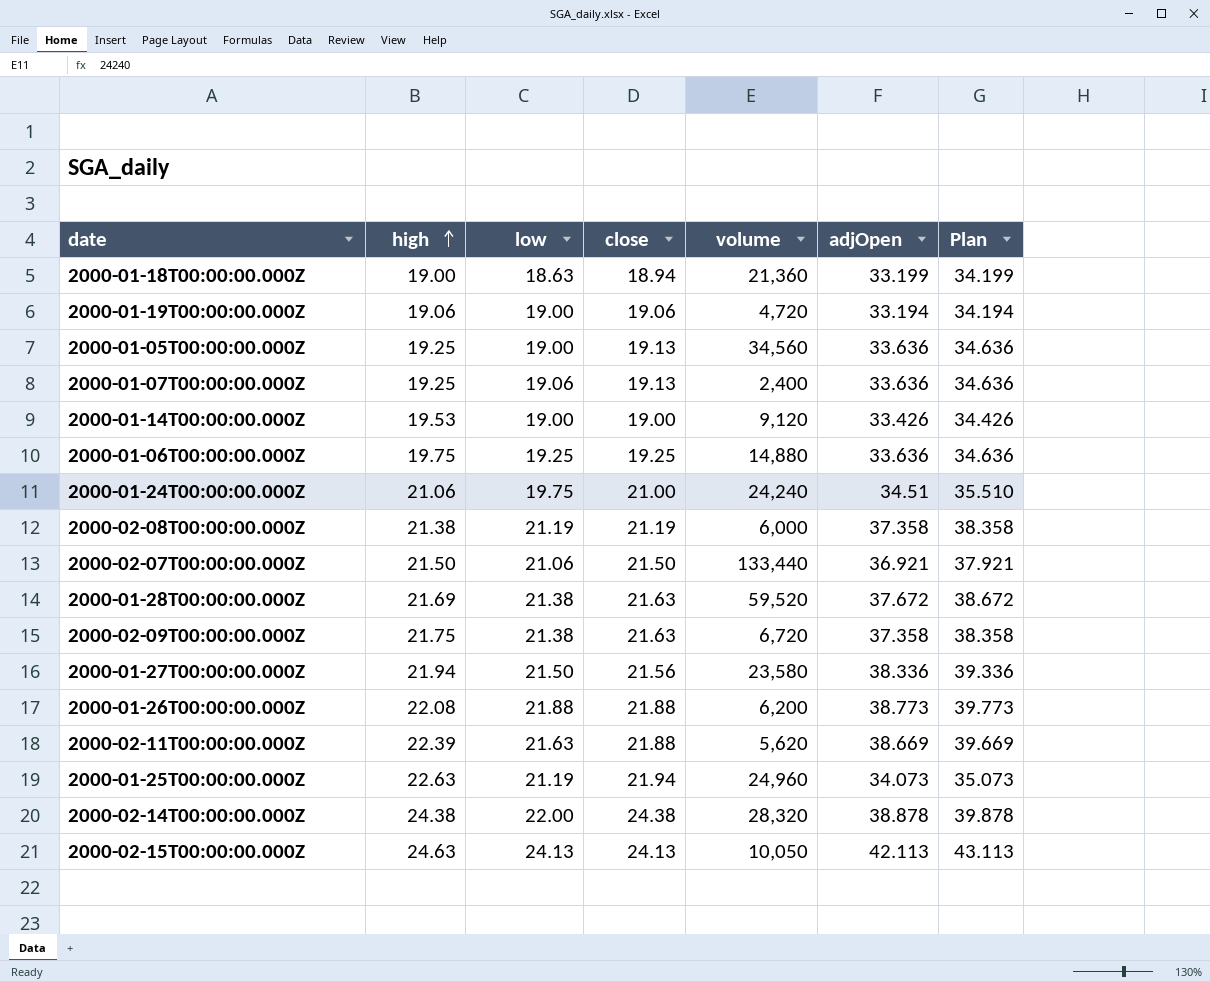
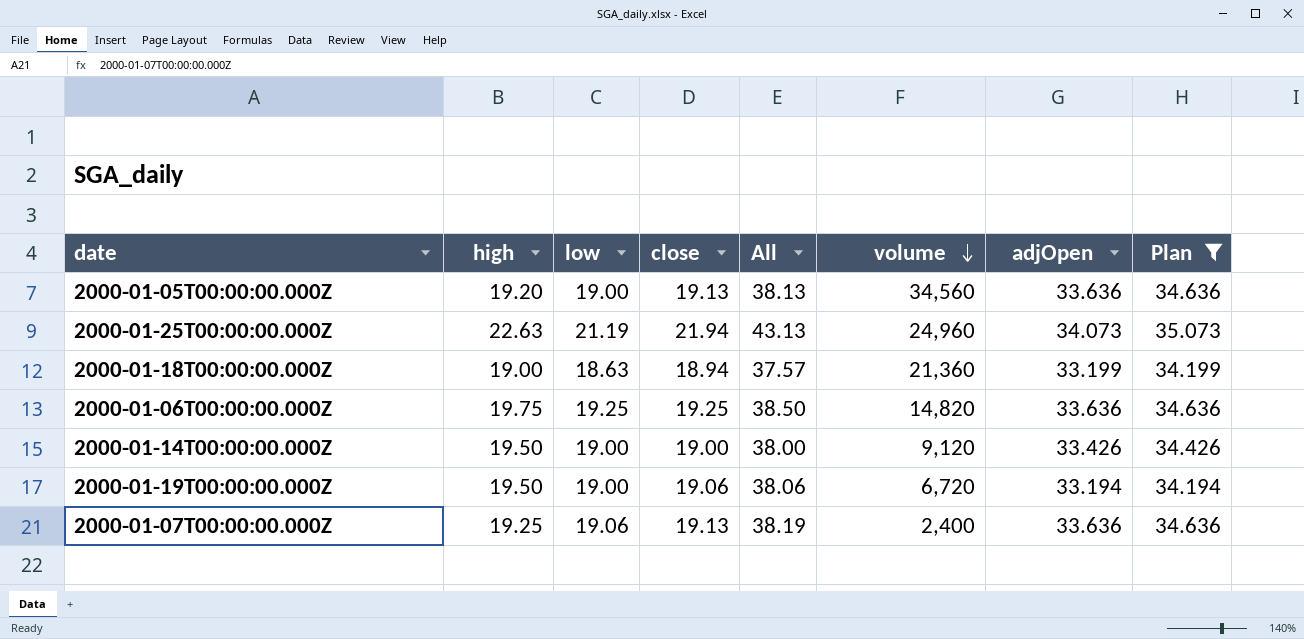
filter: none -> Plan <= 35.073
row order: high ascending -> volume descending
column All | formula: none -> [low] + [close]
2000-01-05T00:00:00.000Z | high: 19.25 -> 19.20
2000-01-06T00:00:00.000Z | volume: 14,880 -> 14,820
2000-01-14T00:00:00.000Z | high: 19.53 -> 19.50
2000-01-19T00:00:00.000Z | high: 19.06 -> 19.50
2000-01-19T00:00:00.000Z | volume: 4,720 -> 6,720

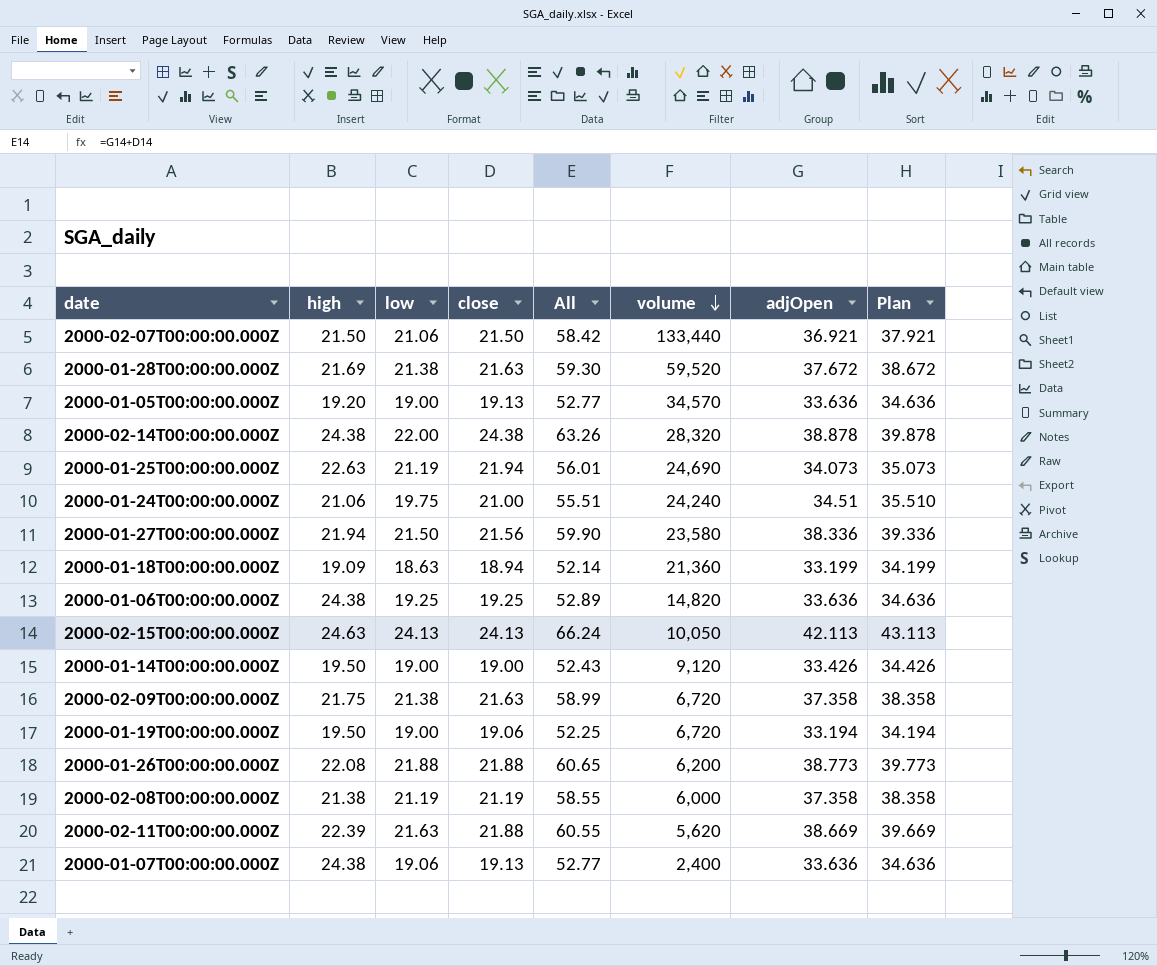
filter: Plan <= 35.073 -> none
column All | formula: [low] + [close] -> [close] + [adjOpen]
2000-01-05T00:00:00.000Z | volume: 34,560 -> 34,570
2000-01-25T00:00:00.000Z | volume: 24,960 -> 24,690
2000-01-18T00:00:00.000Z | high: 19.00 -> 19.09
2000-01-06T00:00:00.000Z | high: 19.75 -> 24.38
2000-01-07T00:00:00.000Z | high: 19.25 -> 24.38

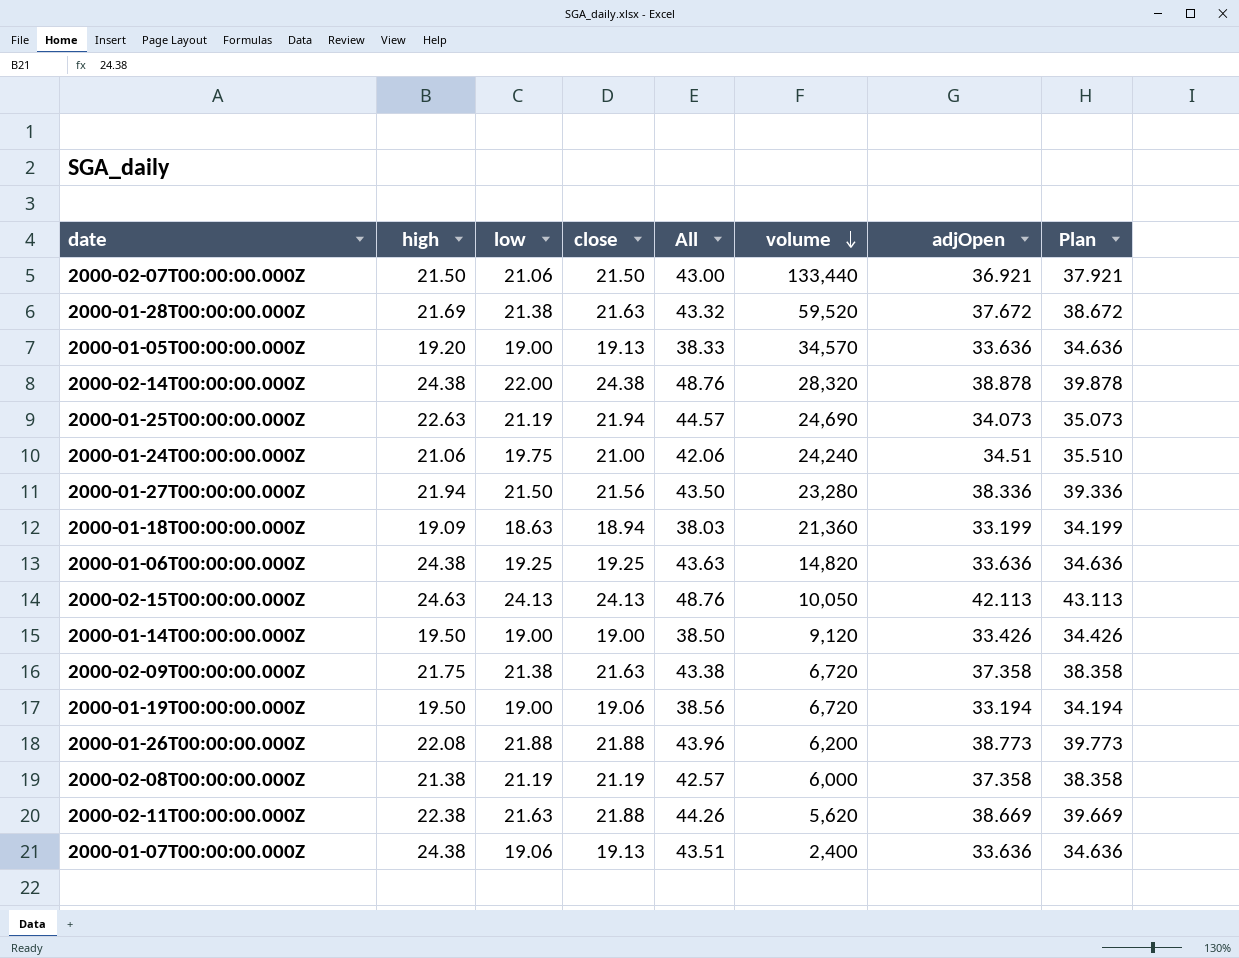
column All | formula: [close] + [adjOpen] -> [high] + [close]
2000-01-27T00:00:00.000Z | volume: 23,580 -> 23,280
2000-02-11T00:00:00.000Z | high: 22.39 -> 22.38

